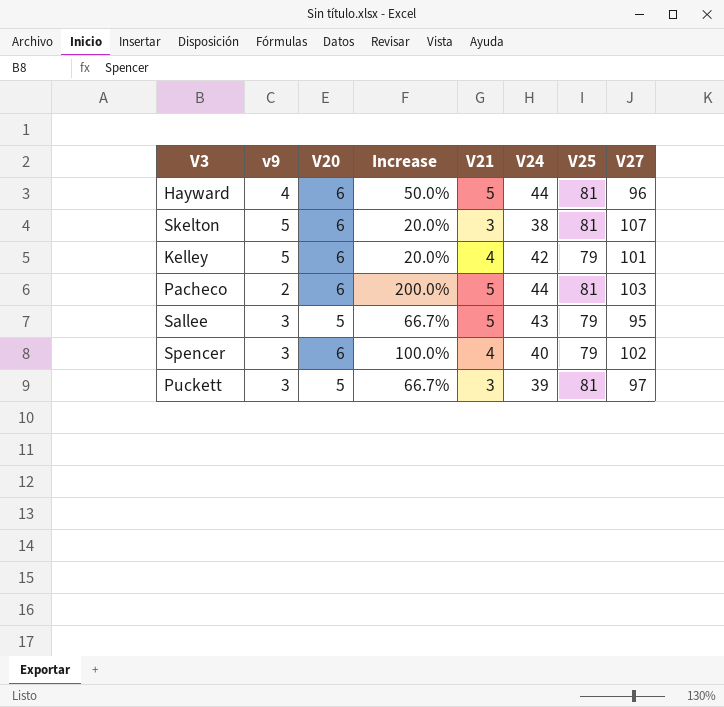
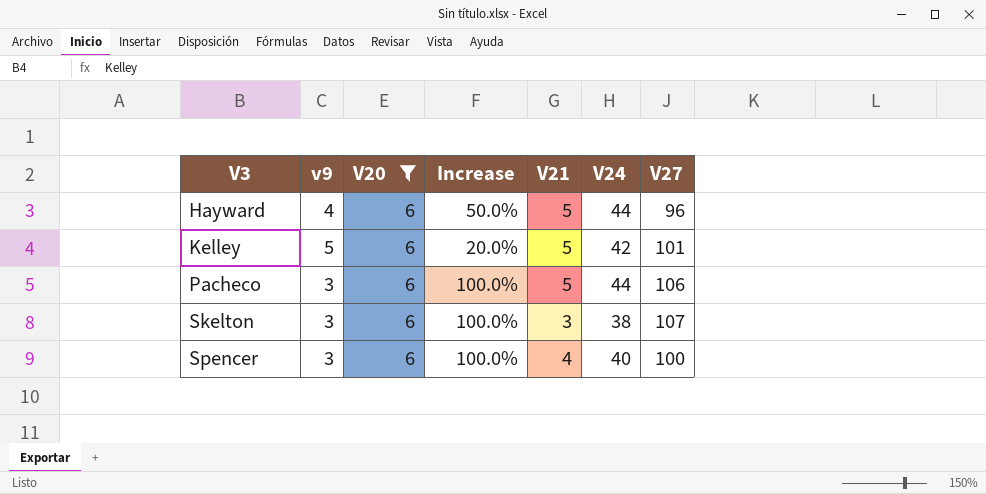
filter: none -> V20 = 6
row order: none -> V3 ascending
column V25 | position: 7 -> none
Kelley | V21: 4 -> 5
Pacheco | v9: 2 -> 3
Pacheco | Increase: 200.0% -> 100.0%
Pacheco | V27: 103 -> 106
Skelton | v9: 5 -> 3
Skelton | Increase: 20.0% -> 100.0%
Spencer | V27: 102 -> 100

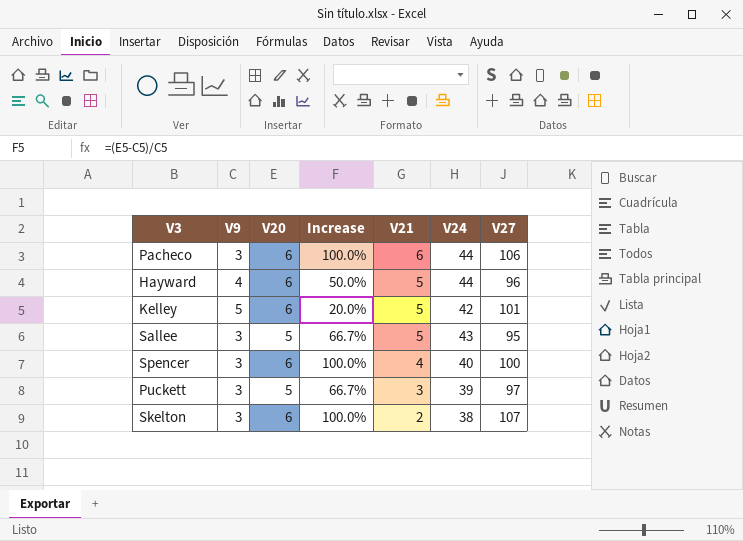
filter: V20 = 6 -> none
row order: V3 ascending -> V21 descending
column name: v9 -> V9
Pacheco | V21: 5 -> 6
Skelton | V21: 3 -> 2

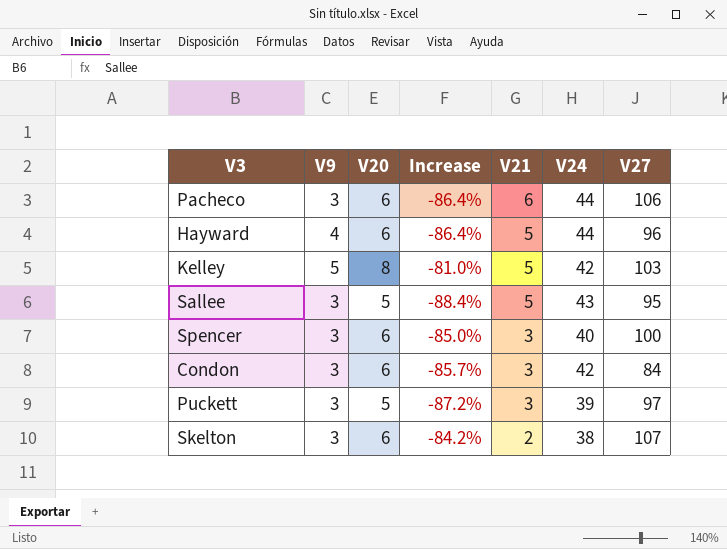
column Increase | formula: ([V20] - [V9]) / [V9] -> ([V20] - [V24]) / [V24]
Kelley | V20: 6 -> 8
Kelley | V27: 101 -> 103
Spencer | V21: 4 -> 3
row Condon: none -> 3 | 6 | -85.7% | 3 | 42 | 84

